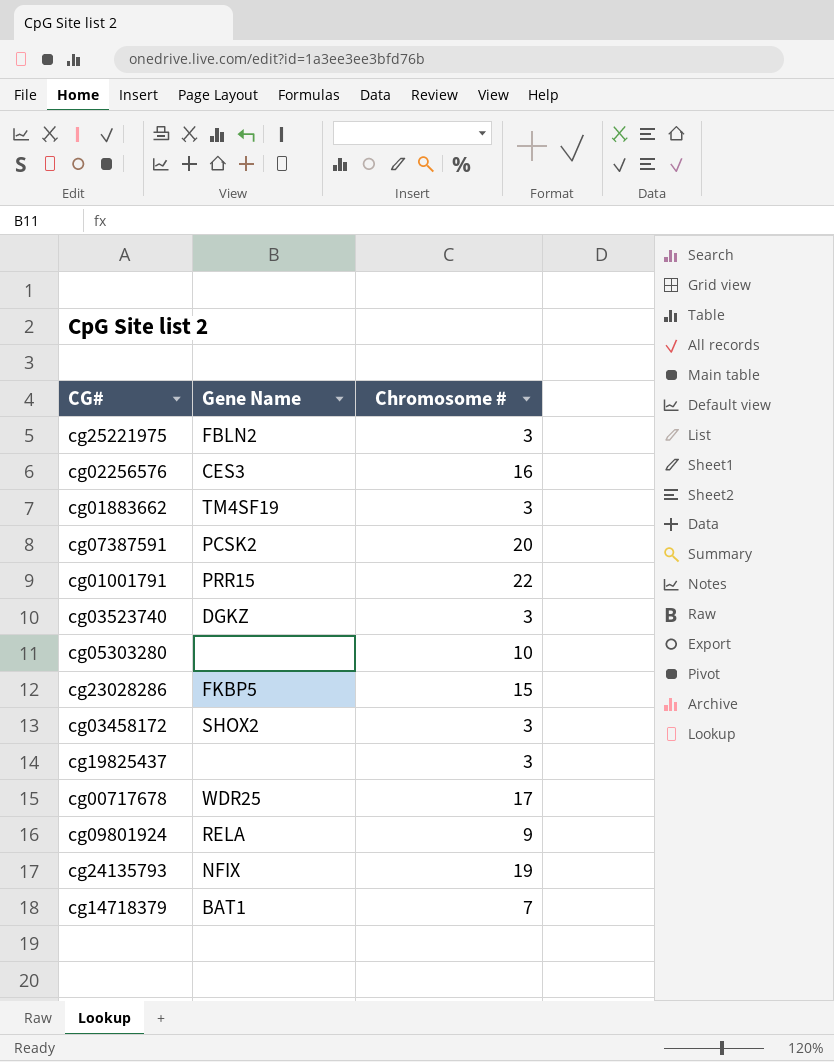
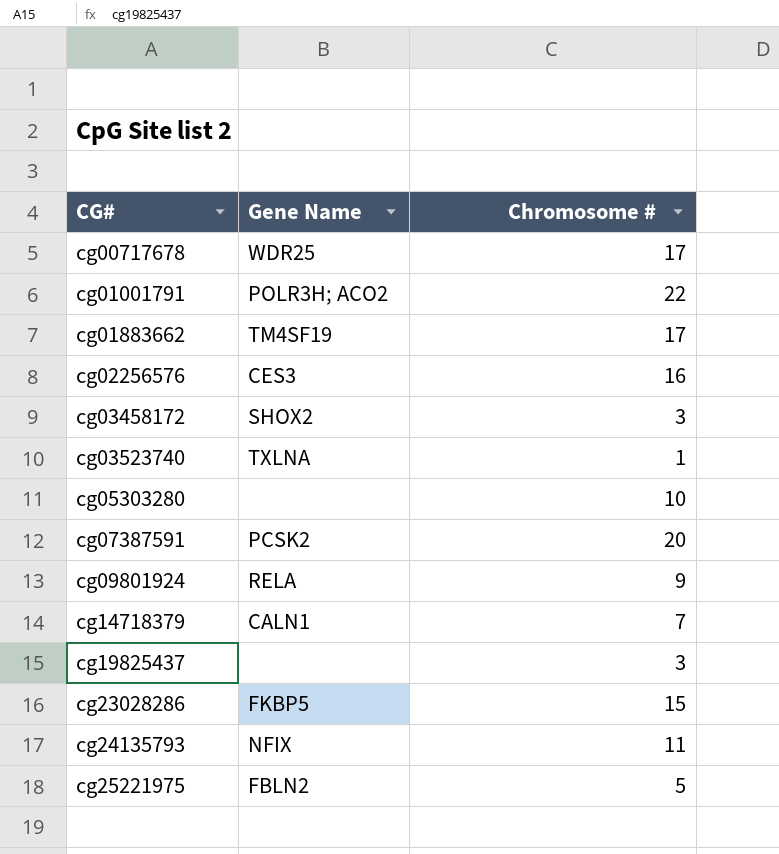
row order: none -> CG# ascending
cg01001791 | Gene Name: PRR15 -> POLR3H; ACO2
cg01883662 | Chromosome #: 3 -> 17
cg03523740 | Gene Name: DGKZ -> TXLNA
cg03523740 | Chromosome #: 3 -> 1
cg14718379 | Gene Name: BAT1 -> CALN1
cg24135793 | Chromosome #: 19 -> 11
cg25221975 | Chromosome #: 3 -> 5

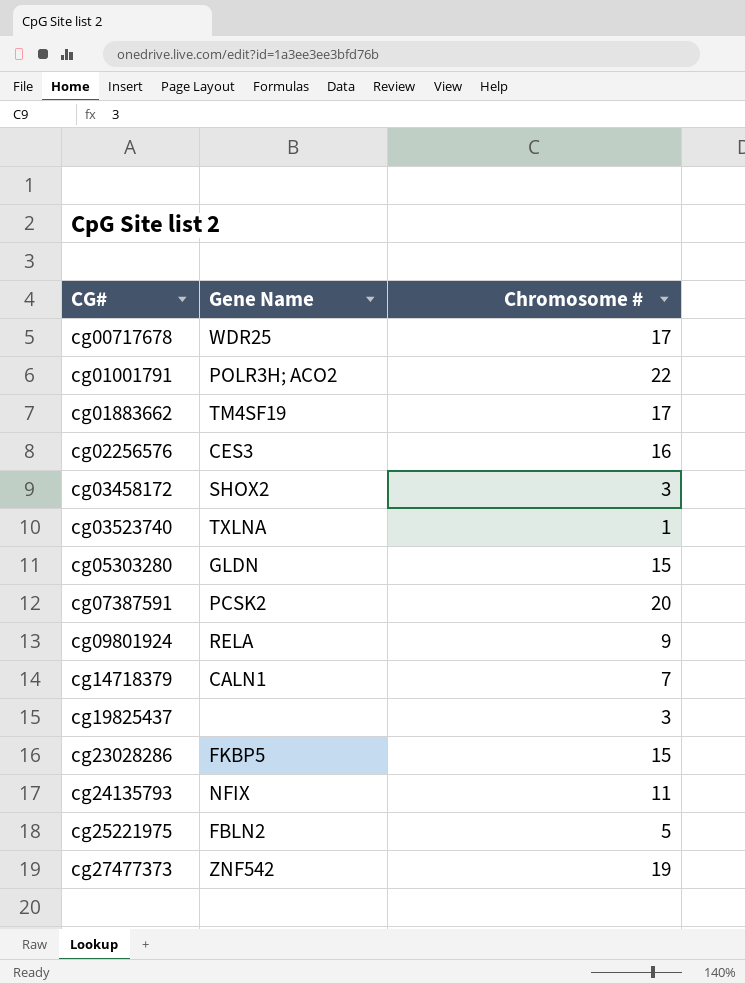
cg05303280 | Gene Name: none -> GLDN
cg05303280 | Chromosome #: 10 -> 15
row cg27477373: none -> ZNF542 | 19

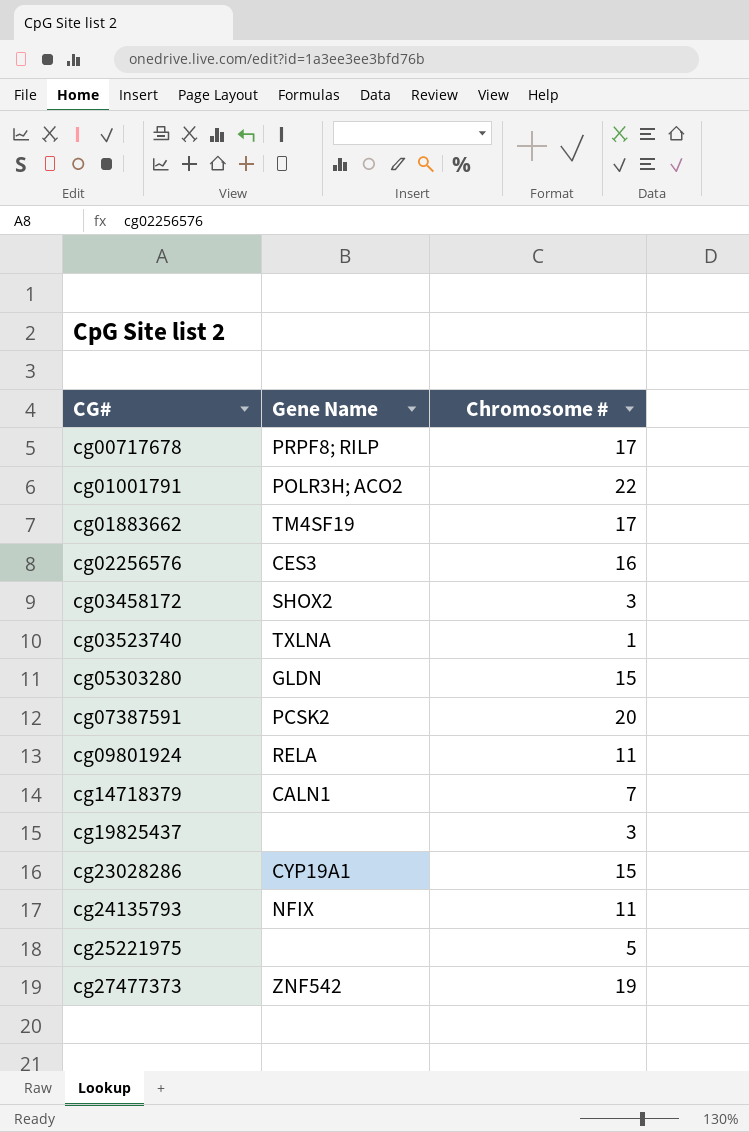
cg00717678 | Gene Name: WDR25 -> PRPF8; RILP
cg09801924 | Chromosome #: 9 -> 11
cg23028286 | Gene Name: FKBP5 -> CYP19A1
cg25221975 | Gene Name: FBLN2 -> none

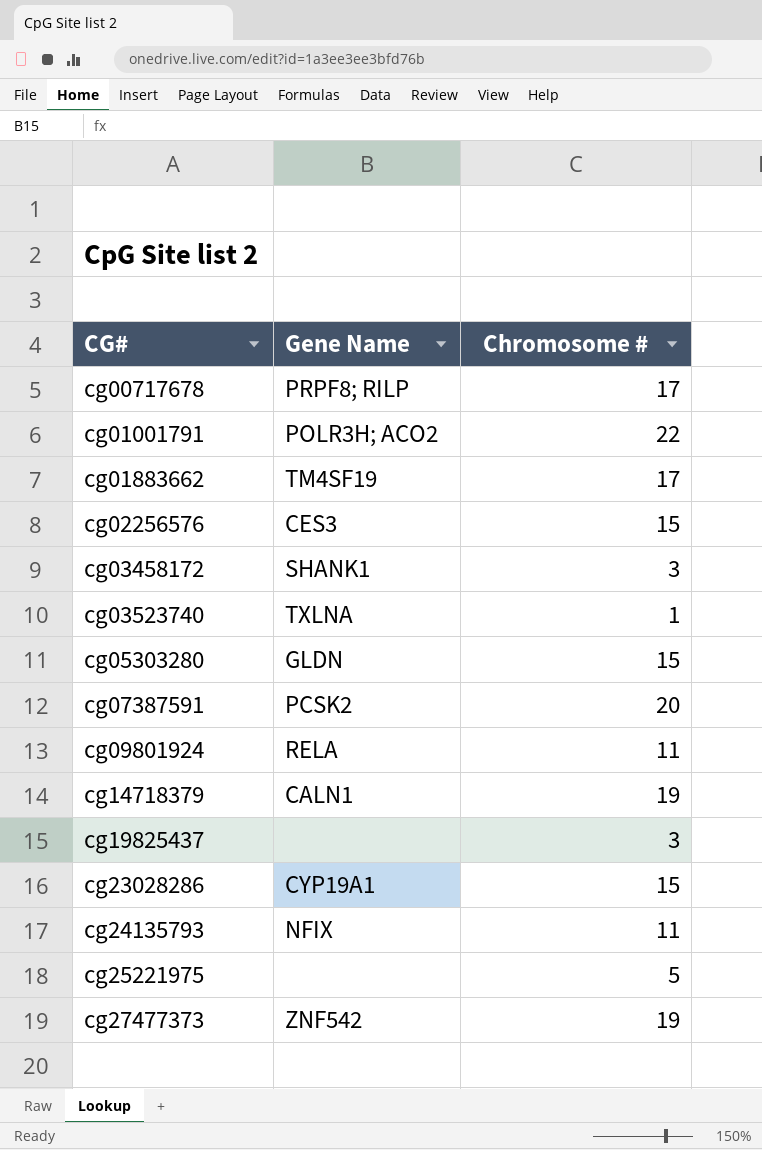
cg02256576 | Chromosome #: 16 -> 15
cg03458172 | Gene Name: SHOX2 -> SHANK1
cg14718379 | Chromosome #: 7 -> 19

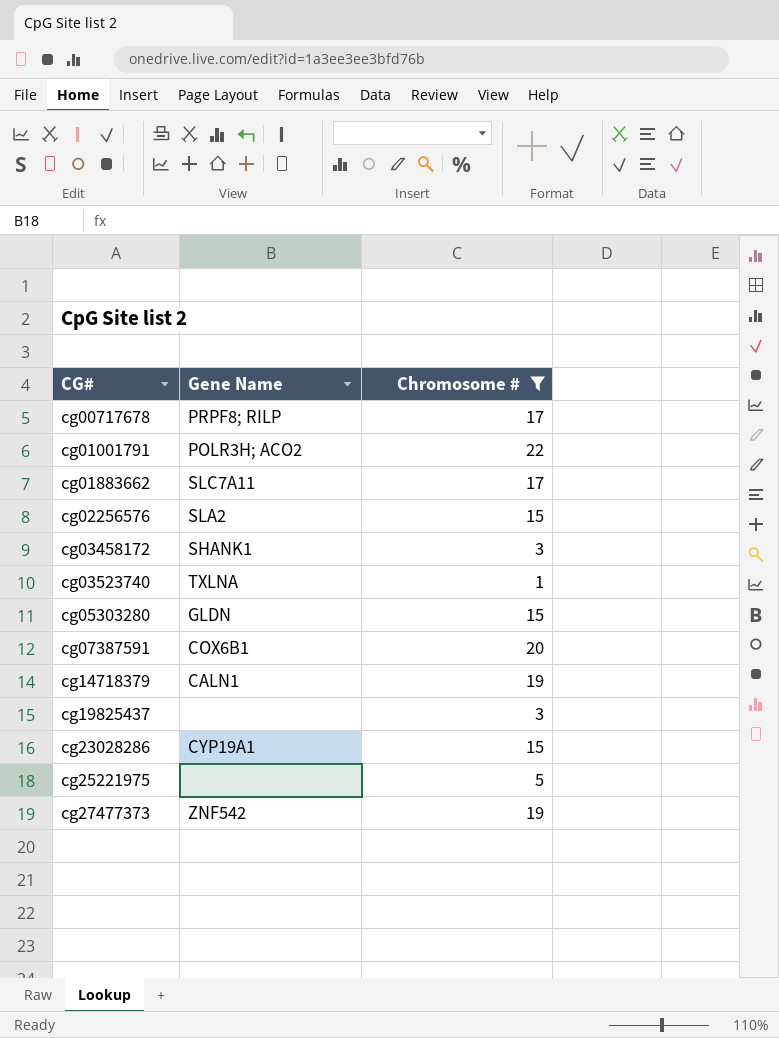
filter: none -> Chromosome # != 11
cg01883662 | Gene Name: TM4SF19 -> SLC7A11
cg02256576 | Gene Name: CES3 -> SLA2
cg07387591 | Gene Name: PCSK2 -> COX6B1

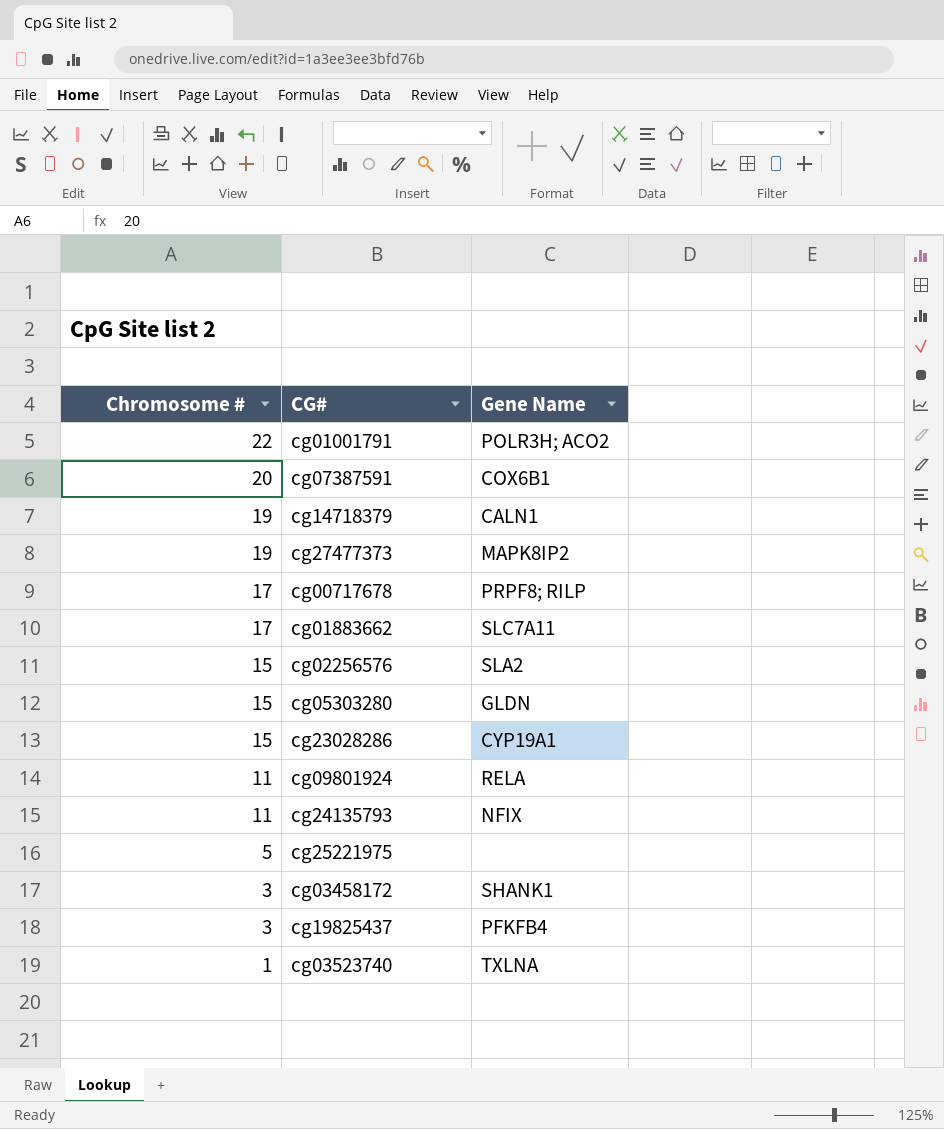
filter: Chromosome # != 11 -> none
row order: CG# ascending -> Chromosome # descending
column Chromosome # | position: 3 -> 1
cg27477373 | Gene Name: ZNF542 -> MAPK8IP2
cg19825437 | Gene Name: none -> PFKFB4

